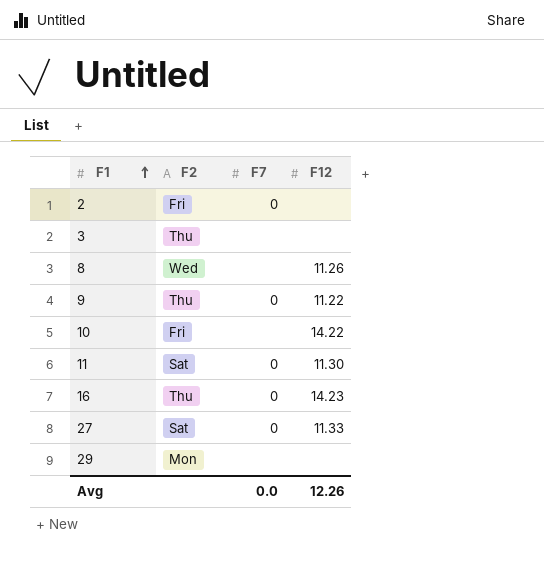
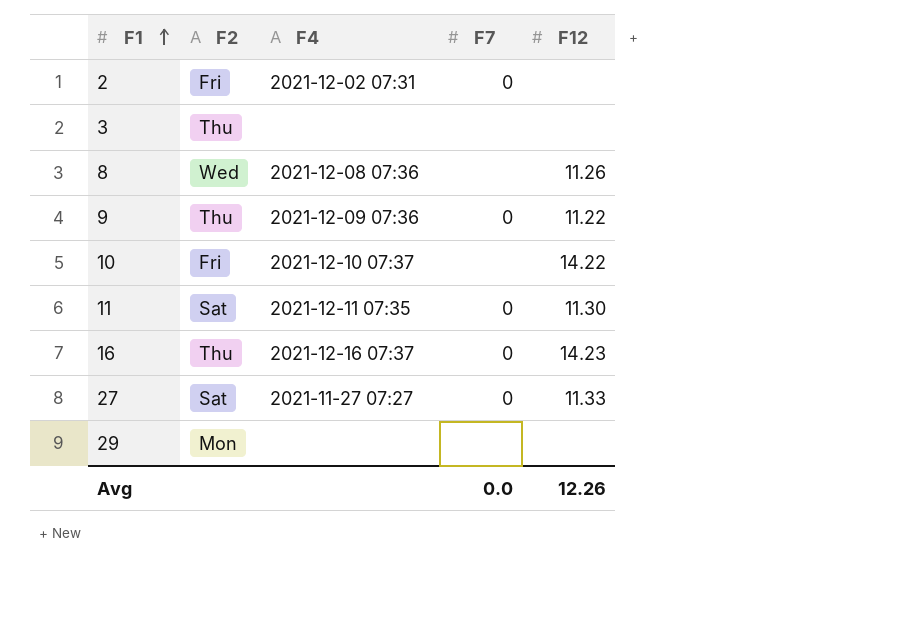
column F4 | position: none -> 3

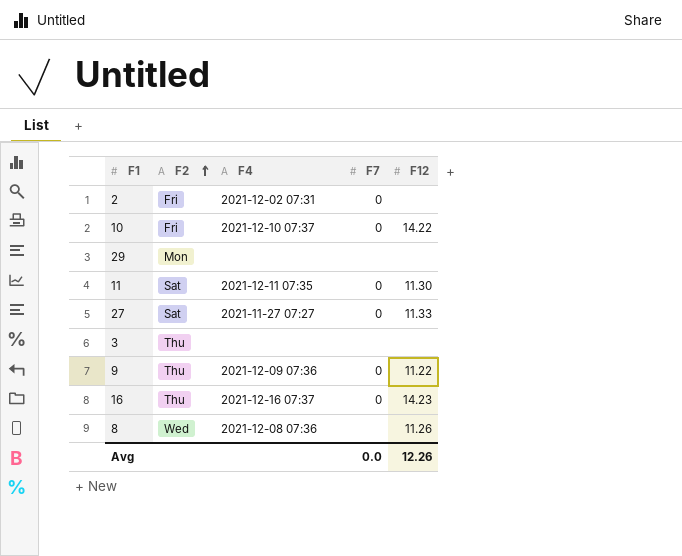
row order: F1 ascending -> F2 ascending
10 | F7: none -> 0

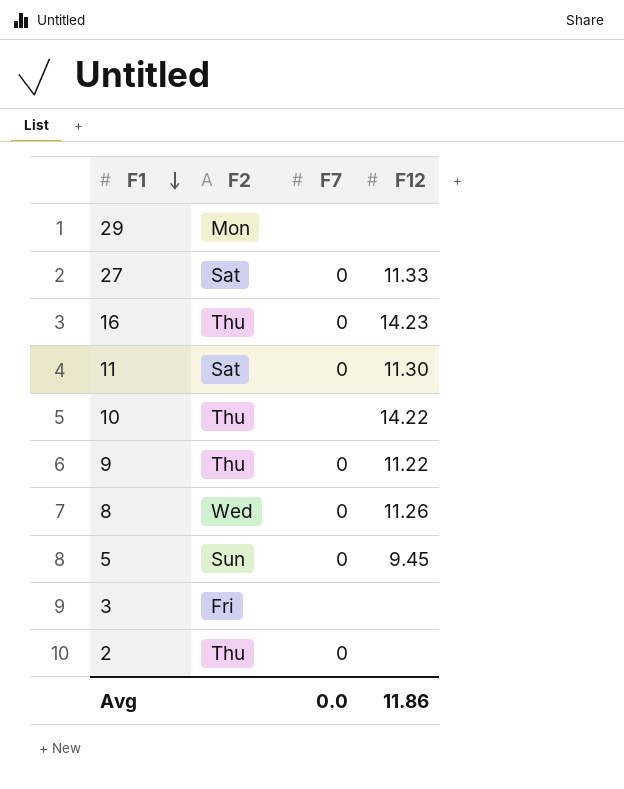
row order: F2 ascending -> F1 descending
column F4 | position: 3 -> none
10 | F2: Fri -> Thu
10 | F7: 0 -> none
8 | F7: none -> 0
row 5: none -> Sun | 0 | 9.45
3 | F2: Thu -> Fri
2 | F2: Fri -> Thu
Avg | F12: 12.26 -> 11.86

